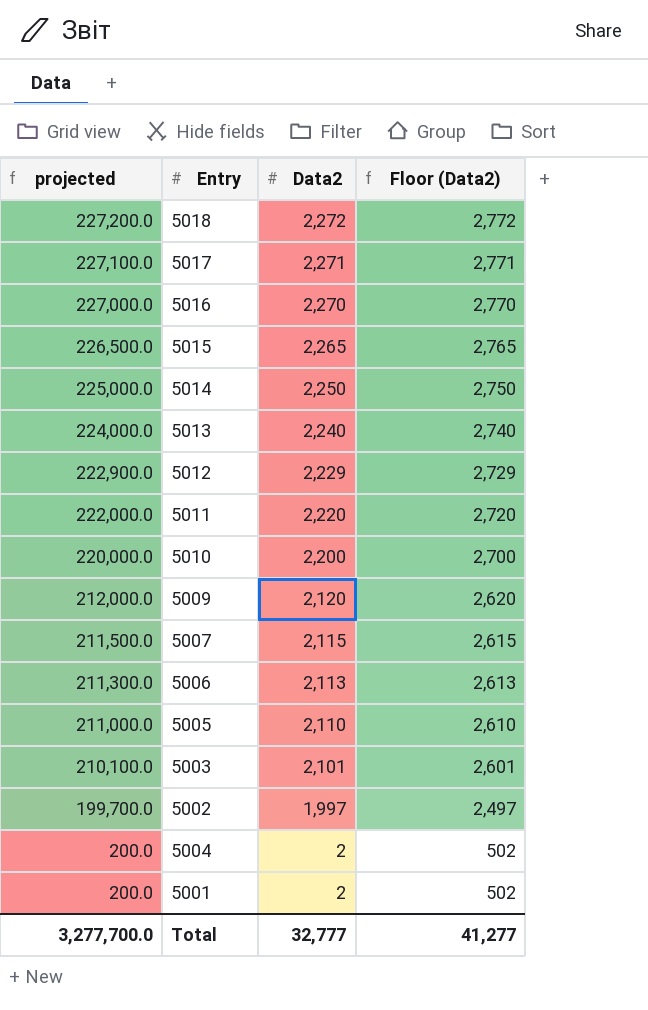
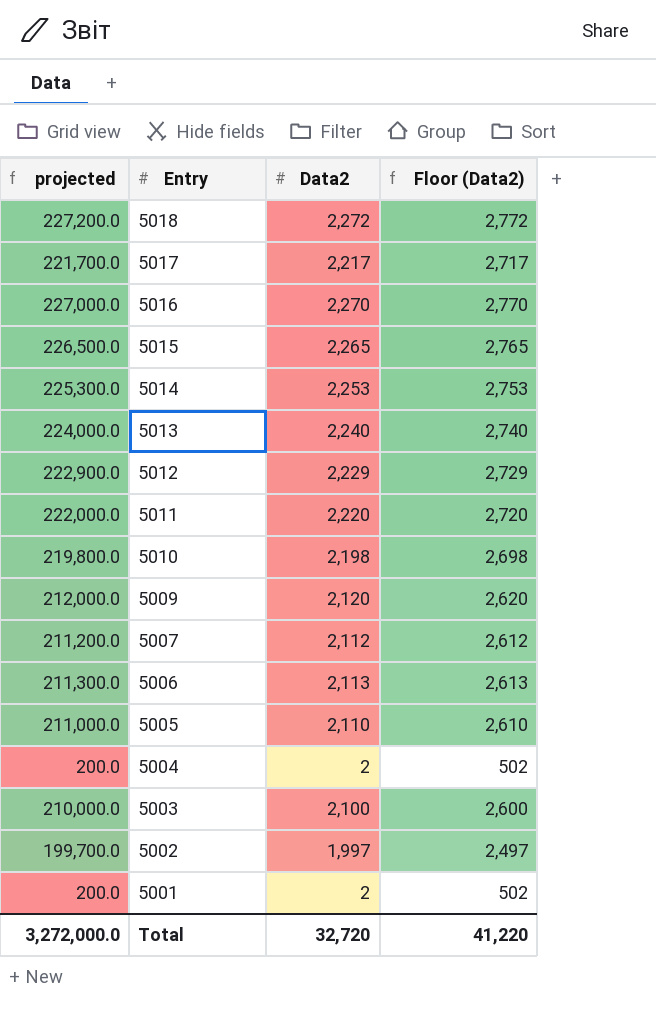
row order: projected descending -> Entry descending
5017 | projected: 227,100.0 -> 221,700.0
5017 | Data2: 2,271 -> 2,217
5017 | Floor (Data2): 2,771 -> 2,717
5014 | projected: 225,000.0 -> 225,300.0
5014 | Data2: 2,250 -> 2,253
5014 | Floor (Data2): 2,750 -> 2,753
5010 | projected: 220,000.0 -> 219,800.0
5010 | Data2: 2,200 -> 2,198
5010 | Floor (Data2): 2,700 -> 2,698
5007 | projected: 211,500.0 -> 211,200.0
5007 | Data2: 2,115 -> 2,112
5007 | Floor (Data2): 2,615 -> 2,612
5003 | projected: 210,100.0 -> 210,000.0
5003 | Data2: 2,101 -> 2,100
5003 | Floor (Data2): 2,601 -> 2,600
Total | projected: 3,277,700.0 -> 3,272,000.0
Total | Data2: 32,777 -> 32,720
Total | Floor (Data2): 41,277 -> 41,220

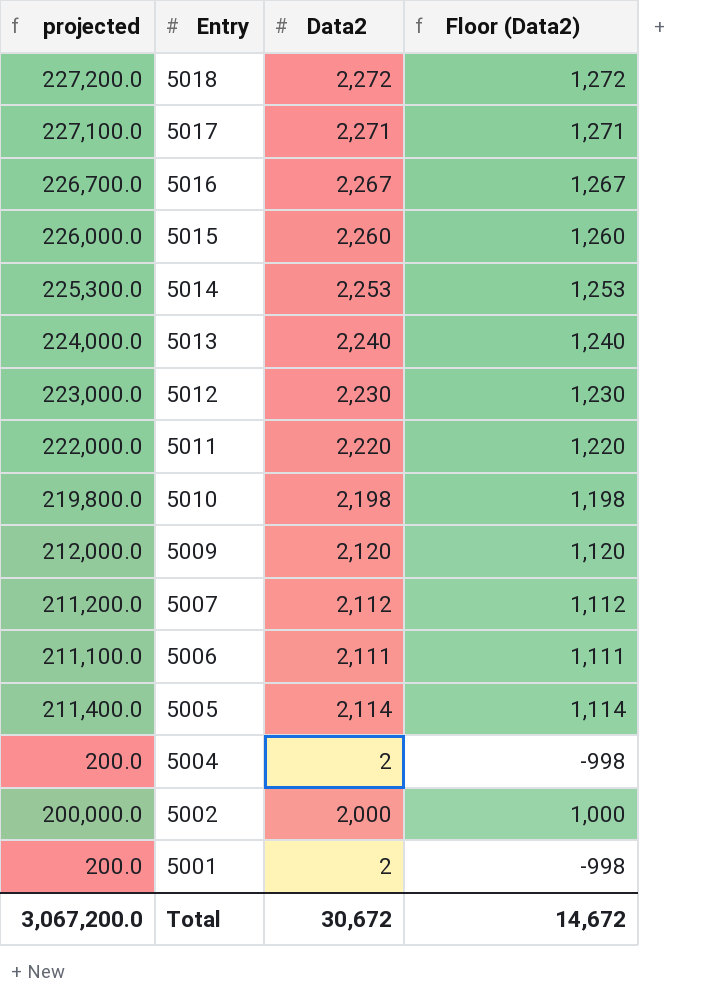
column Floor (Data2) | formula: [Data2] + 500 -> [Data2] - 1000
row 5003: 210,000.0 | 2,100 | 2,600 -> none
5017 | projected: 221,700.0 -> 227,100.0
5017 | Data2: 2,217 -> 2,271
5016 | projected: 227,000.0 -> 226,700.0
5016 | Data2: 2,270 -> 2,267
5015 | projected: 226,500.0 -> 226,000.0
5015 | Data2: 2,265 -> 2,260
5012 | projected: 222,900.0 -> 223,000.0
5012 | Data2: 2,229 -> 2,230
5006 | projected: 211,300.0 -> 211,100.0
5006 | Data2: 2,113 -> 2,111
5005 | projected: 211,000.0 -> 211,400.0
5005 | Data2: 2,110 -> 2,114
5002 | projected: 199,700.0 -> 200,000.0
5002 | Data2: 1,997 -> 2,000
Total | projected: 3,272,000.0 -> 3,067,200.0
Total | Data2: 32,720 -> 30,672
Total | Floor (Data2): 41,220 -> 14,672

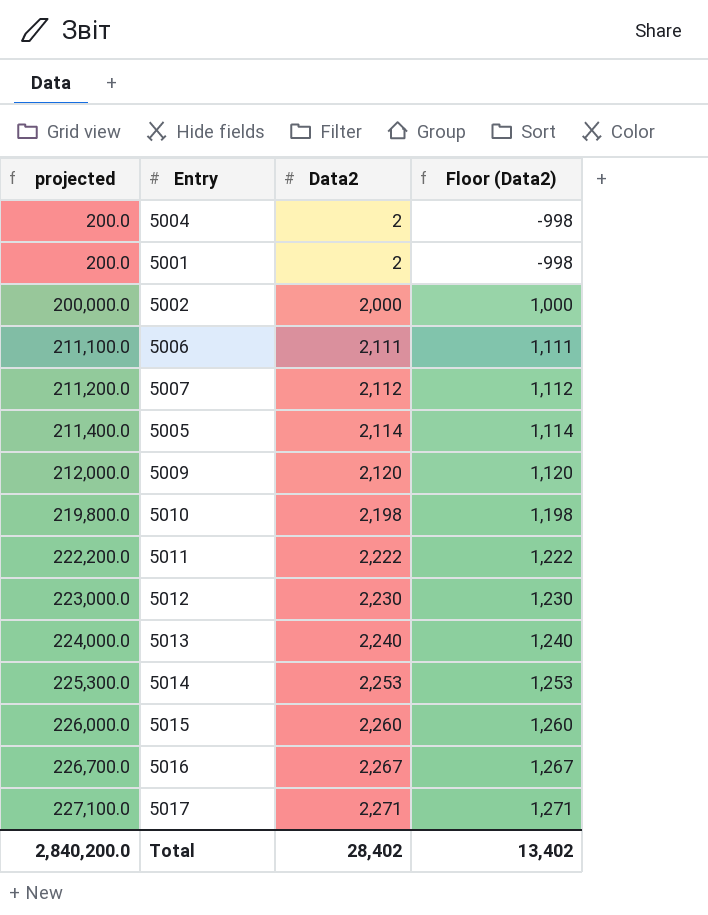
row order: Entry descending -> projected ascending
row 5018: 227,200.0 | 2,272 | 1,272 -> none
5011 | projected: 222,000.0 -> 222,200.0
5011 | Data2: 2,220 -> 2,222
5011 | Floor (Data2): 1,220 -> 1,222
Total | projected: 3,067,200.0 -> 2,840,200.0
Total | Data2: 30,672 -> 28,402
Total | Floor (Data2): 14,672 -> 13,402

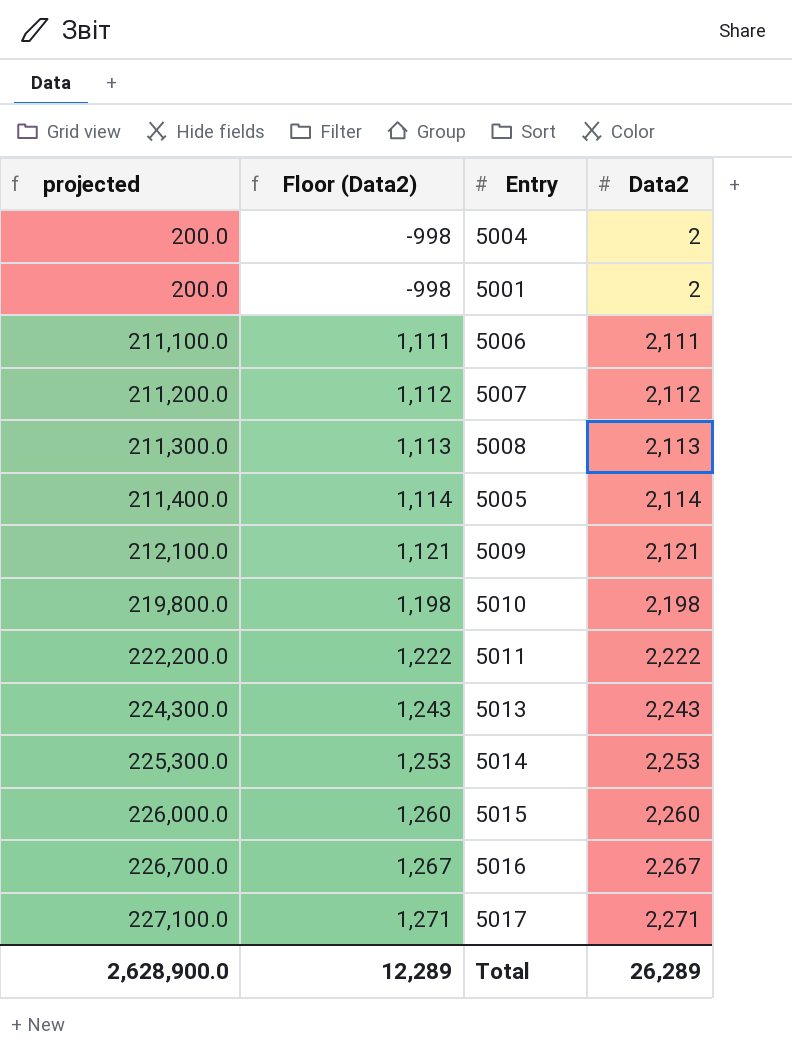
column Floor (Data2) | position: 4 -> 2
row 5002: 200,000.0 | 2,000 | 1,000 -> none
row 5012: 223,000.0 | 2,230 | 1,230 -> none
row 5008: none -> 211,300.0 | 1,113 | 2,113
5009 | projected: 212,000.0 -> 212,100.0
5009 | Floor (Data2): 1,120 -> 1,121
5009 | Data2: 2,120 -> 2,121
5013 | projected: 224,000.0 -> 224,300.0
5013 | Floor (Data2): 1,240 -> 1,243
5013 | Data2: 2,240 -> 2,243
Total | projected: 2,840,200.0 -> 2,628,900.0
Total | Floor (Data2): 13,402 -> 12,289
Total | Data2: 28,402 -> 26,289

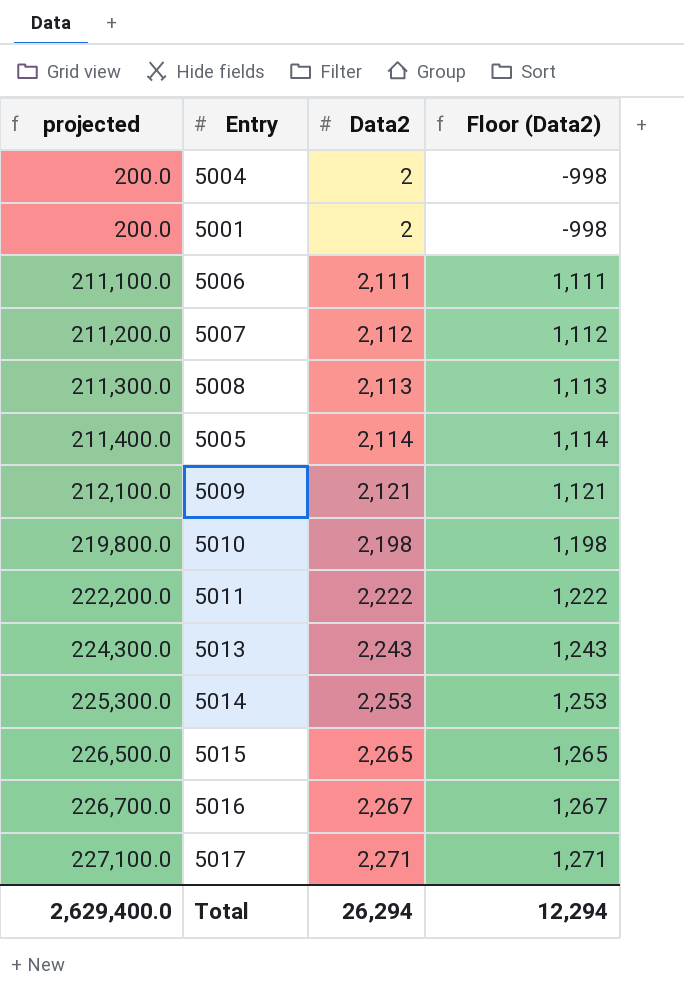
column Floor (Data2) | position: 2 -> 4
5015 | projected: 226,000.0 -> 226,500.0
5015 | Data2: 2,260 -> 2,265
5015 | Floor (Data2): 1,260 -> 1,265
Total | projected: 2,628,900.0 -> 2,629,400.0
Total | Data2: 26,289 -> 26,294
Total | Floor (Data2): 12,289 -> 12,294

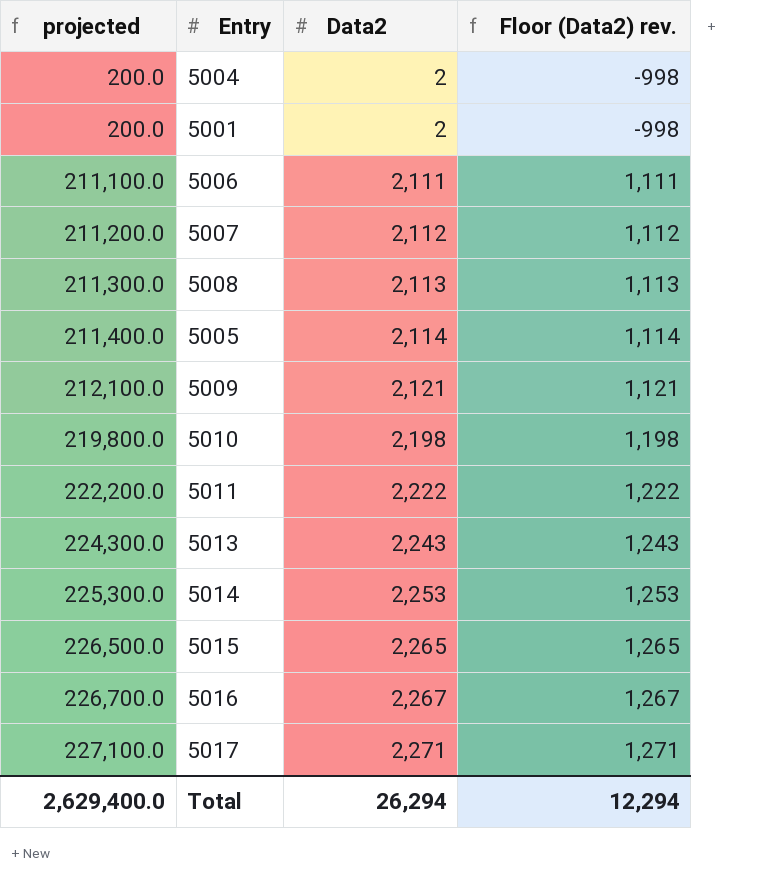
column name: Floor (Data2) -> Floor (Data2) rev.

